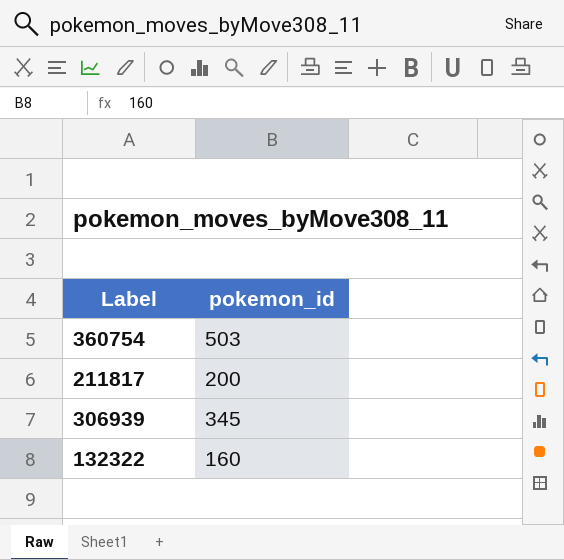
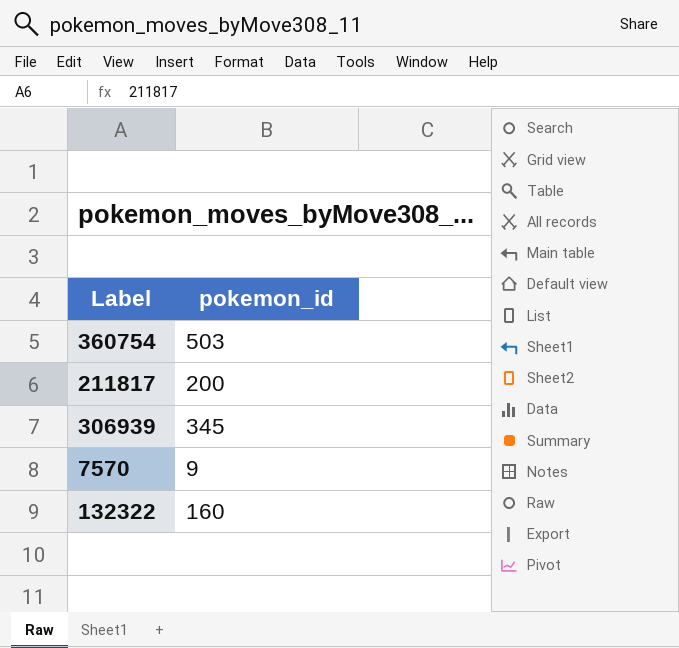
row 7570: none -> 9

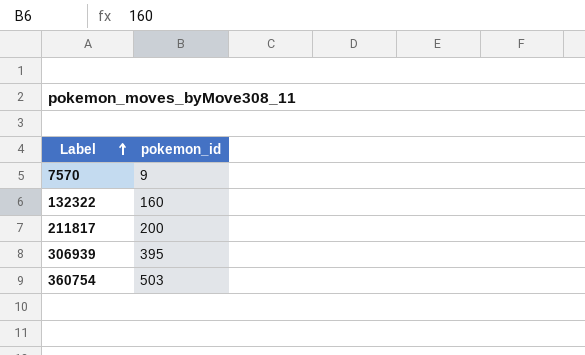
row order: none -> Label ascending
306939 | pokemon_id: 345 -> 395

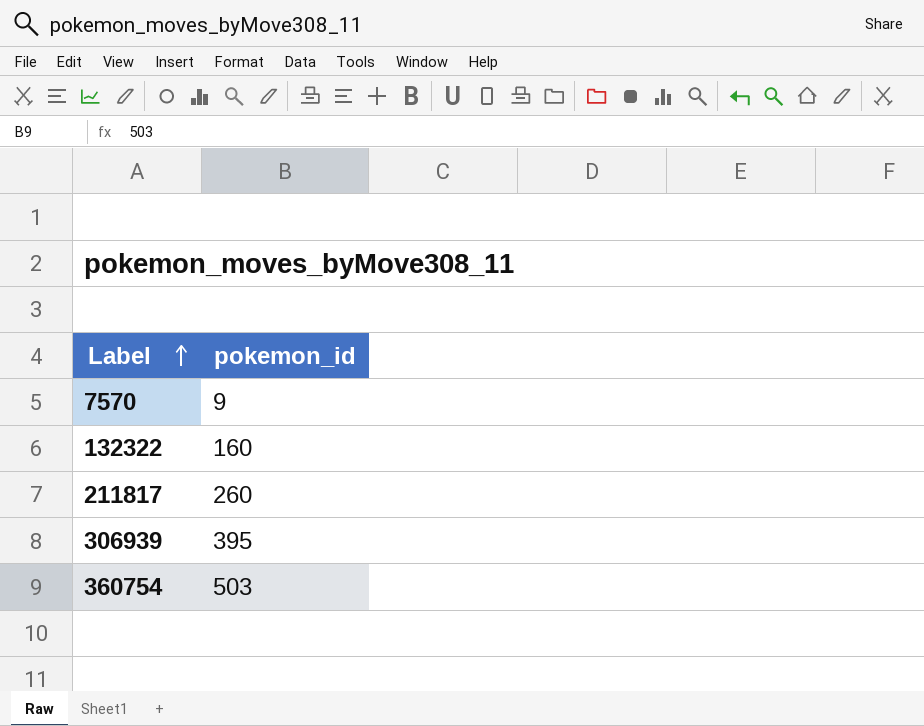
211817 | pokemon_id: 200 -> 260

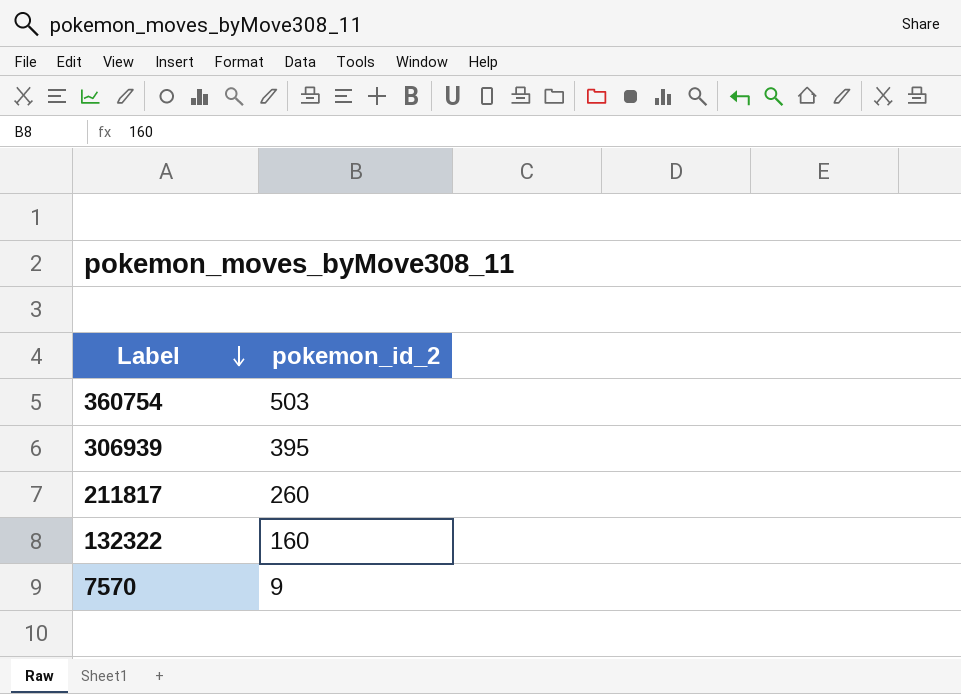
row order: Label ascending -> Label descending
column name: pokemon_id -> pokemon_id_2

